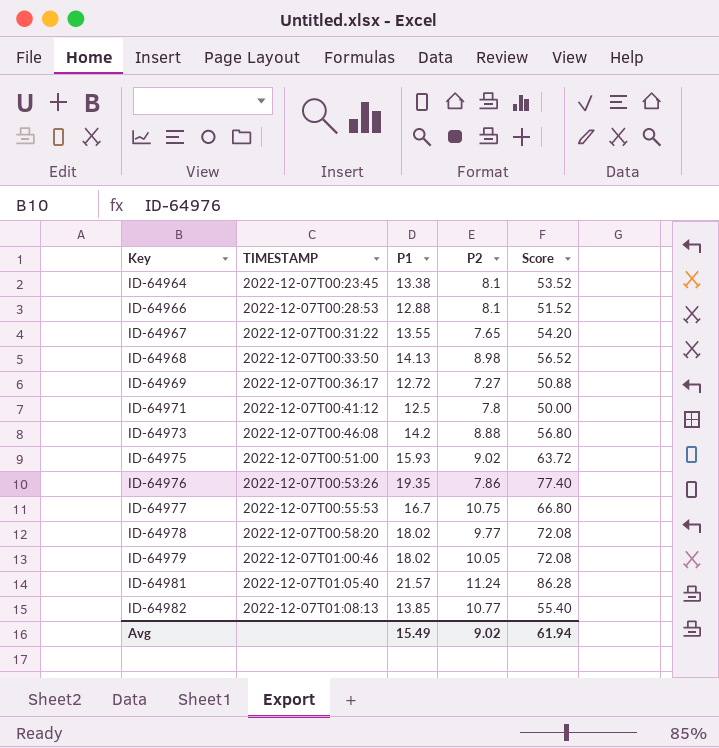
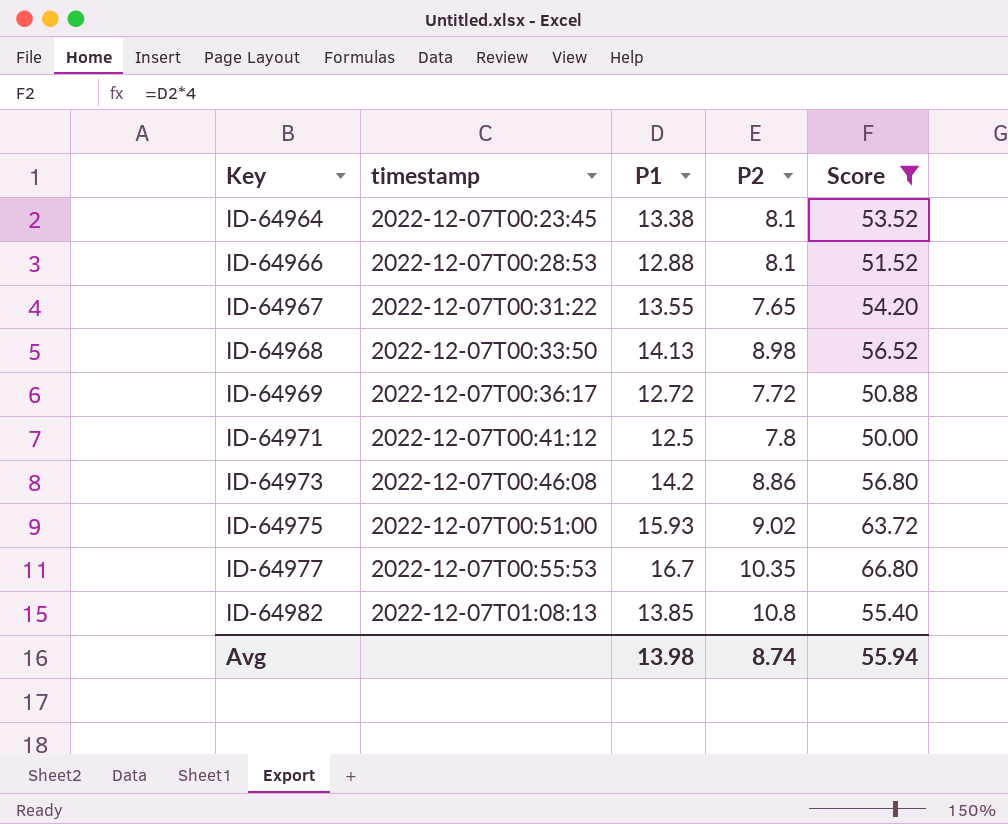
filter: none -> Score <= 66.80
column name: TIMESTAMP -> timestamp
ID-64969 | P2: 7.27 -> 7.72
ID-64973 | P2: 8.88 -> 8.86
ID-64977 | P2: 10.75 -> 10.35
ID-64982 | P2: 10.77 -> 10.8
Avg | P1: 15.49 -> 13.98
Avg | P2: 9.02 -> 8.74
Avg | Score: 61.94 -> 55.94

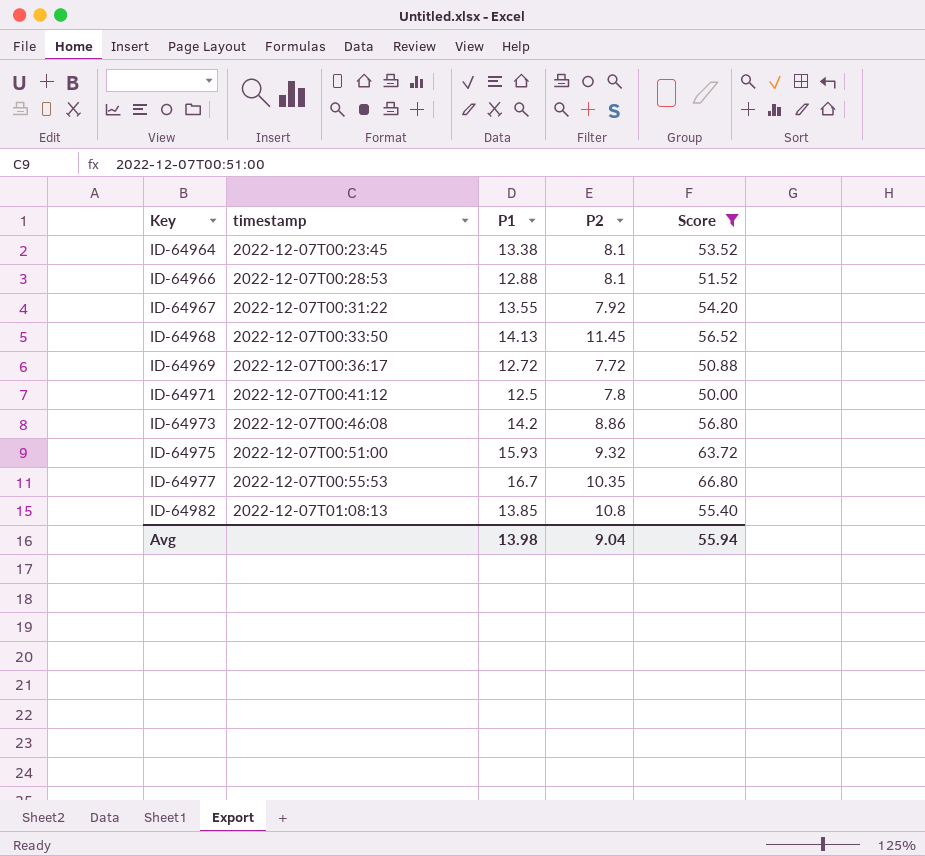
ID-64967 | P2: 7.65 -> 7.92
ID-64968 | P2: 8.98 -> 11.45
ID-64975 | P2: 9.02 -> 9.32
Avg | P2: 8.74 -> 9.04

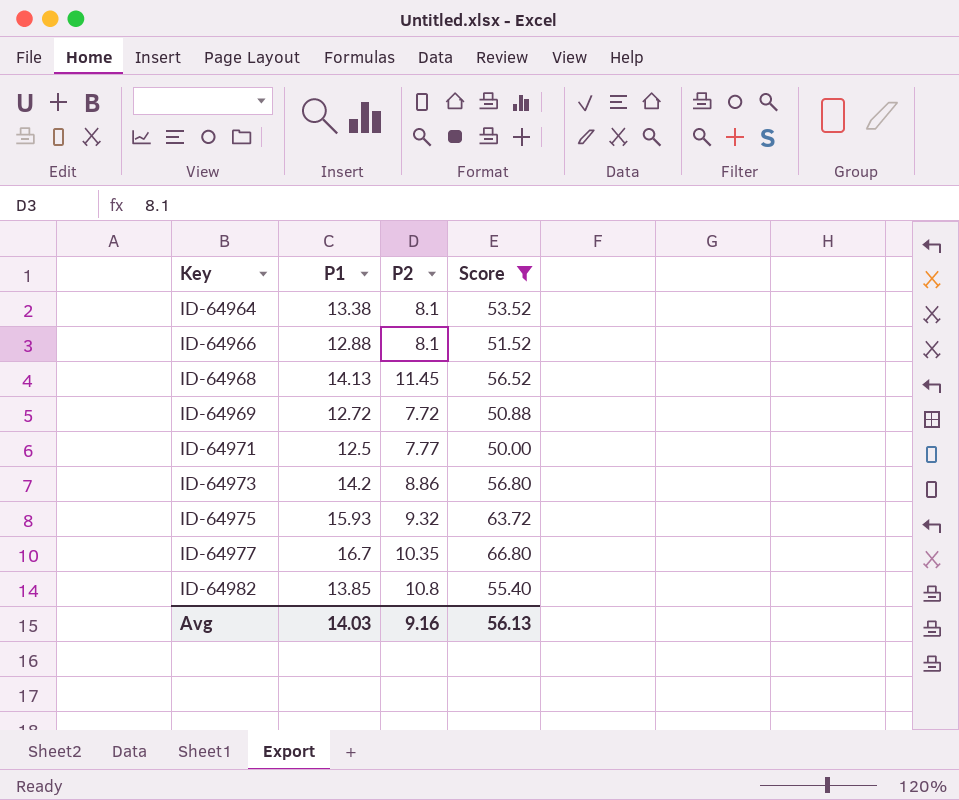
column timestamp | position: 2 -> none
row ID-64967: 2022-12-07T00:31:22 | 13.55 | 7.92 | 54.20 -> none
ID-64971 | P2: 7.8 -> 7.77
Avg | P1: 13.98 -> 14.03
Avg | P2: 9.04 -> 9.16
Avg | Score: 55.94 -> 56.13

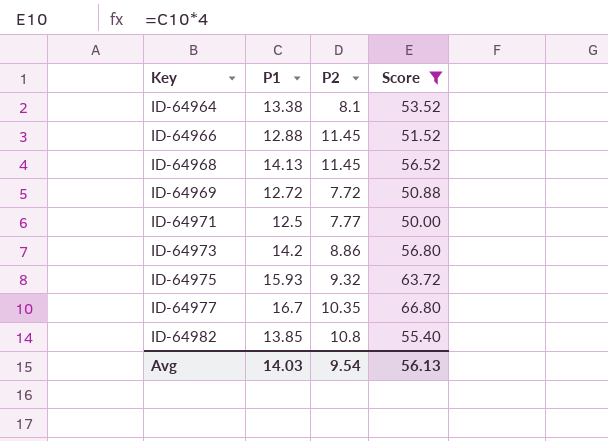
ID-64966 | P2: 8.1 -> 11.45
Avg | P2: 9.16 -> 9.54

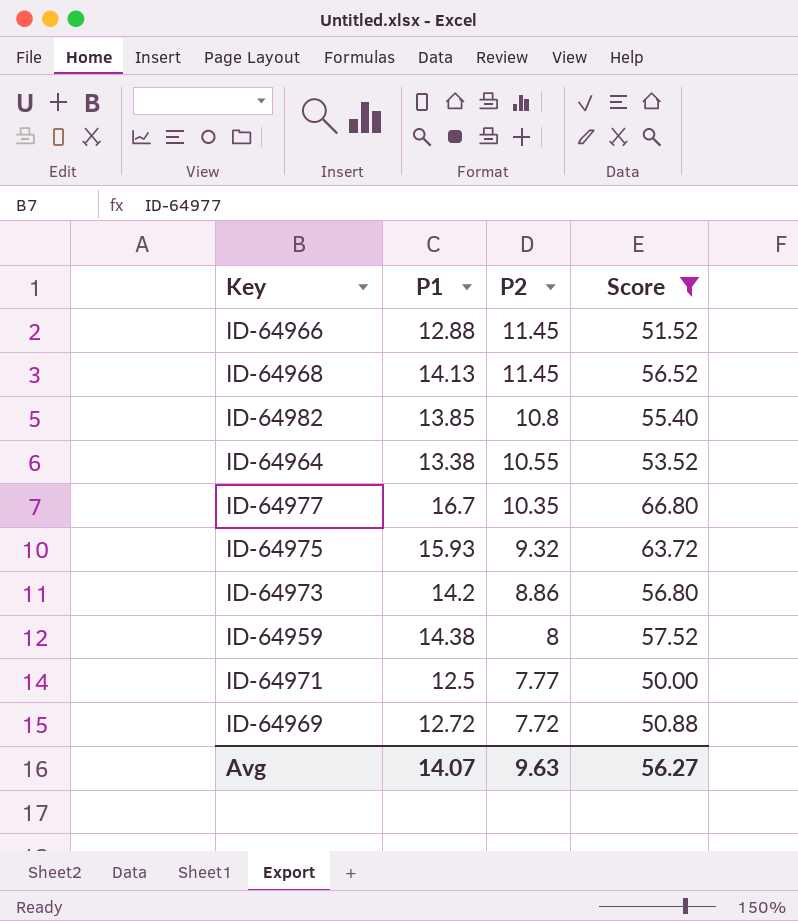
row order: Key ascending -> P2 descending
ID-64964 | P2: 8.1 -> 10.55
row ID-64959: none -> 14.38 | 8 | 57.52
Avg | P1: 14.03 -> 14.07
Avg | P2: 9.54 -> 9.63
Avg | Score: 56.13 -> 56.27

